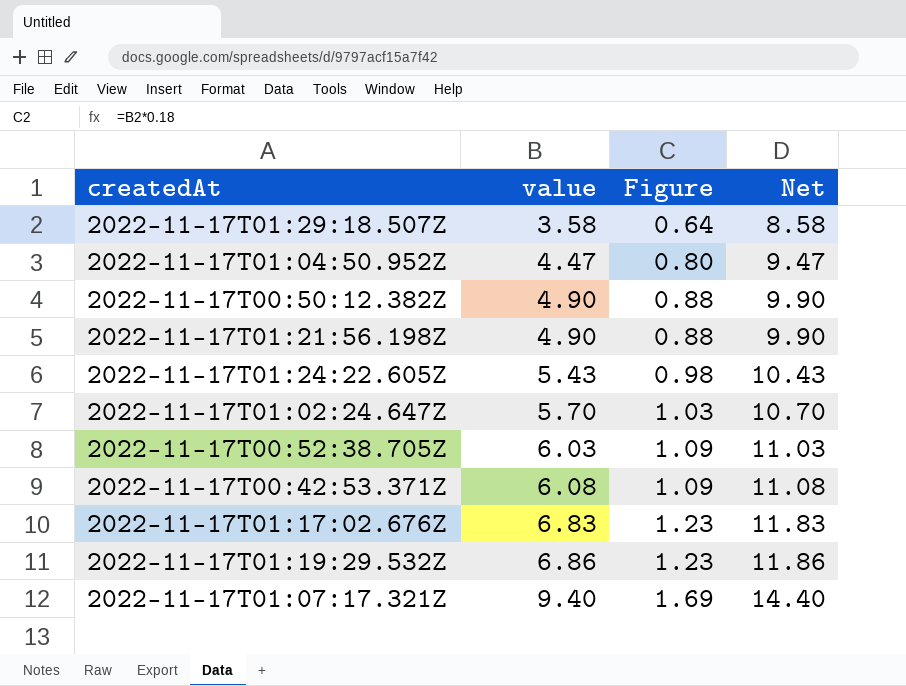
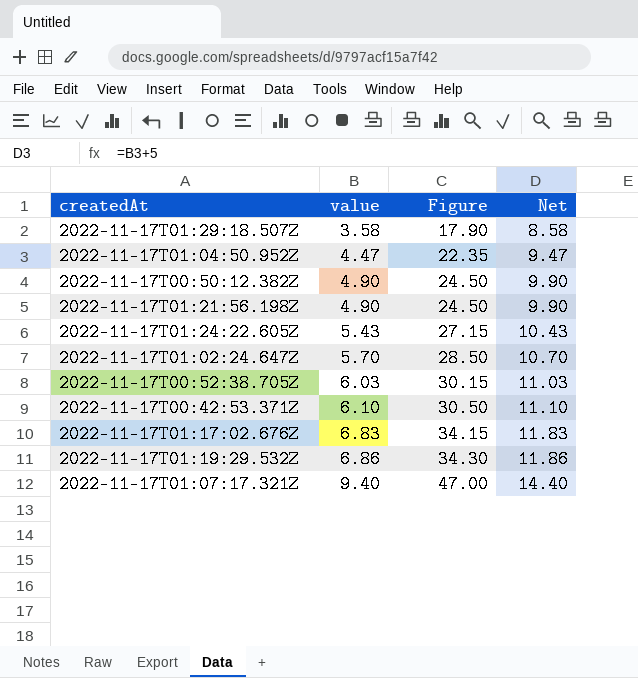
column Figure | formula: [value] * 0.18 -> [value] * 5
2022-11-17T00:42:53.371Z | value: 6.08 -> 6.10
2022-11-17T00:42:53.371Z | Net: 11.08 -> 11.10

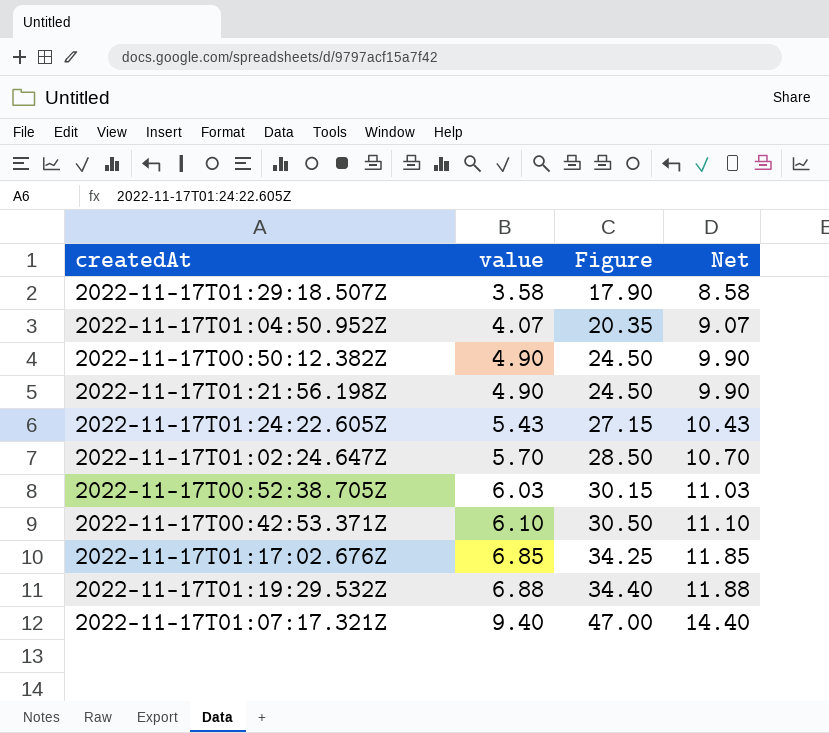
2022-11-17T01:04:50.952Z | value: 4.47 -> 4.07
2022-11-17T01:04:50.952Z | Figure: 22.35 -> 20.35
2022-11-17T01:04:50.952Z | Net: 9.47 -> 9.07
2022-11-17T01:17:02.676Z | value: 6.83 -> 6.85
2022-11-17T01:17:02.676Z | Figure: 34.15 -> 34.25
2022-11-17T01:17:02.676Z | Net: 11.83 -> 11.85
2022-11-17T01:19:29.532Z | value: 6.86 -> 6.88
2022-11-17T01:19:29.532Z | Figure: 34.30 -> 34.40
2022-11-17T01:19:29.532Z | Net: 11.86 -> 11.88

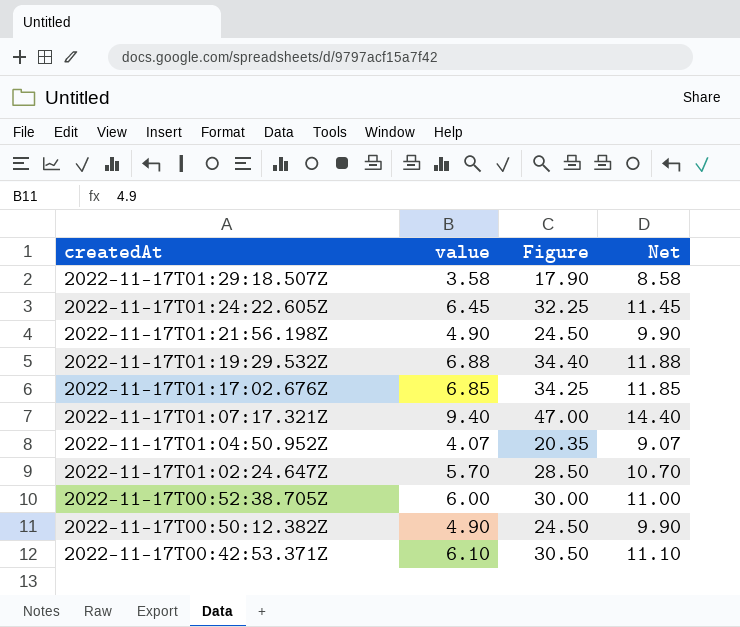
row order: value ascending -> createdAt descending
2022-11-17T01:24:22.605Z | value: 5.43 -> 6.45
2022-11-17T01:24:22.605Z | Figure: 27.15 -> 32.25
2022-11-17T01:24:22.605Z | Net: 10.43 -> 11.45
2022-11-17T00:52:38.705Z | value: 6.03 -> 6.00
2022-11-17T00:52:38.705Z | Figure: 30.15 -> 30.00
2022-11-17T00:52:38.705Z | Net: 11.03 -> 11.00

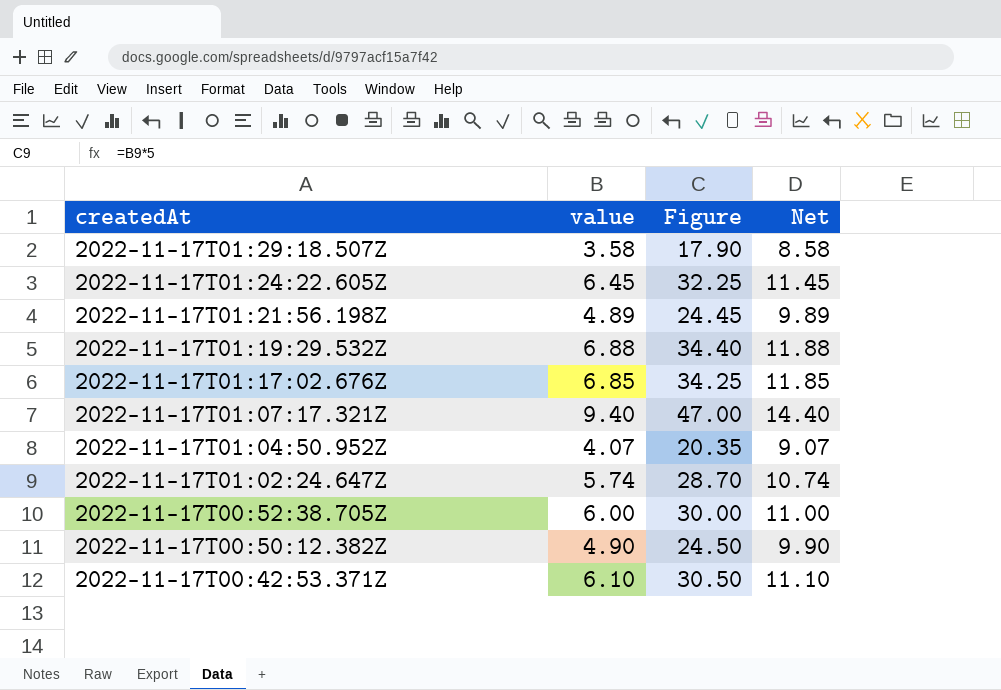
2022-11-17T01:21:56.198Z | value: 4.90 -> 4.89
2022-11-17T01:21:56.198Z | Figure: 24.50 -> 24.45
2022-11-17T01:21:56.198Z | Net: 9.90 -> 9.89
2022-11-17T01:02:24.647Z | value: 5.70 -> 5.74
2022-11-17T01:02:24.647Z | Figure: 28.50 -> 28.70
2022-11-17T01:02:24.647Z | Net: 10.70 -> 10.74

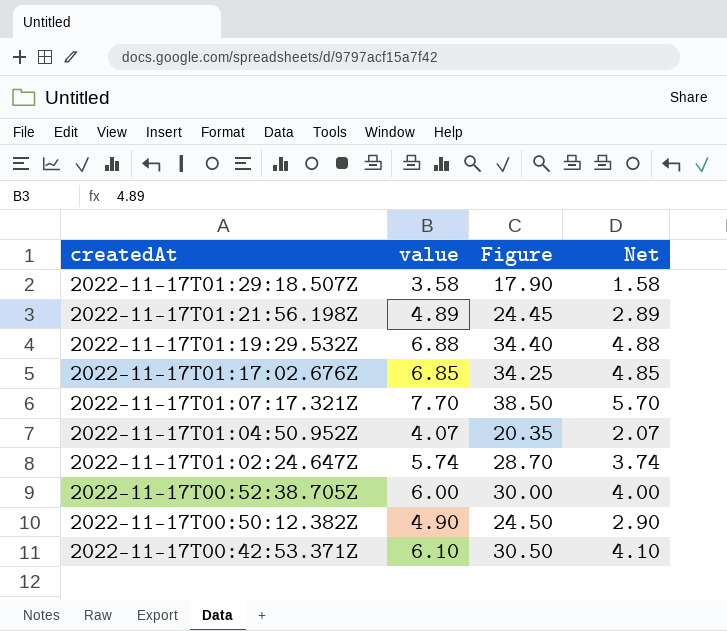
column Net | formula: [value] + 5 -> [value] - 2
row 2022-11-17T01:24:22.605Z: 6.45 | 32.25 | 11.45 -> none
2022-11-17T01:07:17.321Z | value: 9.40 -> 7.70
2022-11-17T01:07:17.321Z | Figure: 47.00 -> 38.50

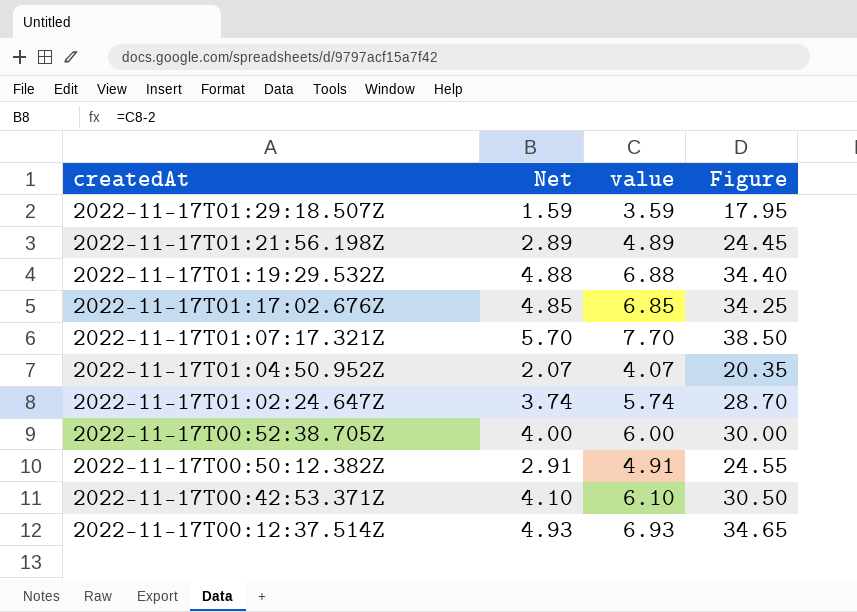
column Net | position: 4 -> 2
2022-11-17T01:29:18.507Z | Net: 1.58 -> 1.59
2022-11-17T01:29:18.507Z | value: 3.58 -> 3.59
2022-11-17T01:29:18.507Z | Figure: 17.90 -> 17.95
2022-11-17T00:50:12.382Z | Net: 2.90 -> 2.91
2022-11-17T00:50:12.382Z | value: 4.90 -> 4.91
2022-11-17T00:50:12.382Z | Figure: 24.50 -> 24.55
row 2022-11-17T00:12:37.514Z: none -> 4.93 | 6.93 | 34.65

